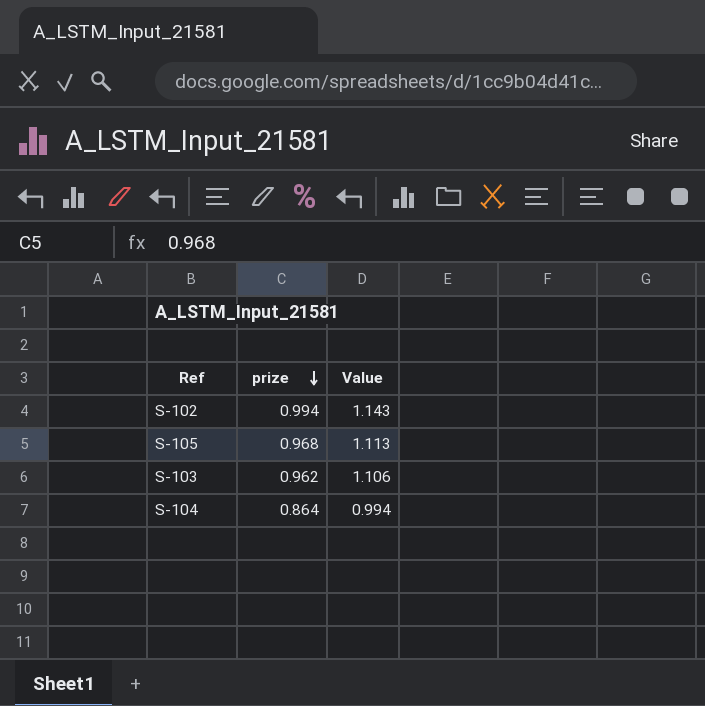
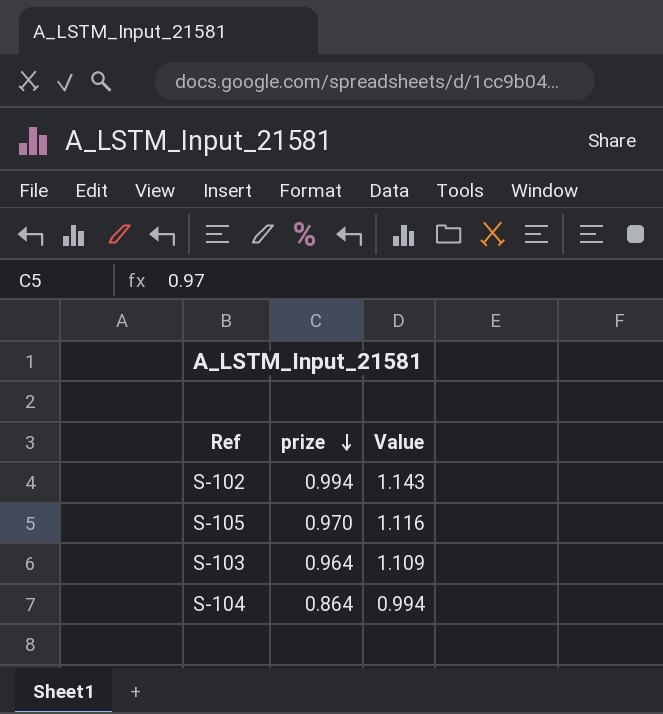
S-105 | prize: 0.968 -> 0.970
S-105 | Value: 1.113 -> 1.116
S-103 | prize: 0.962 -> 0.964
S-103 | Value: 1.106 -> 1.109

